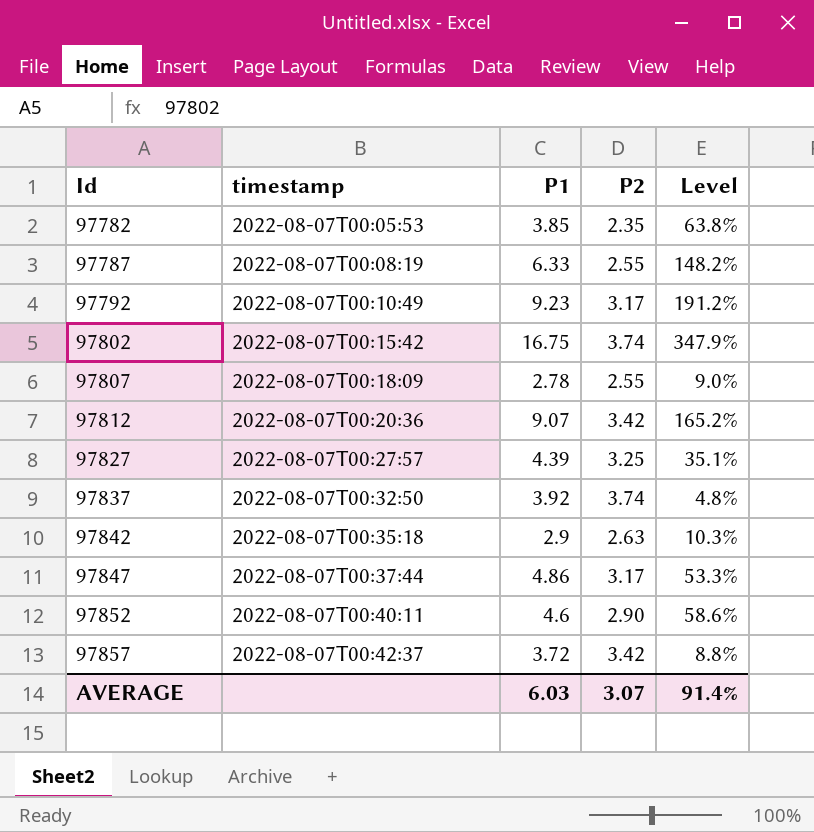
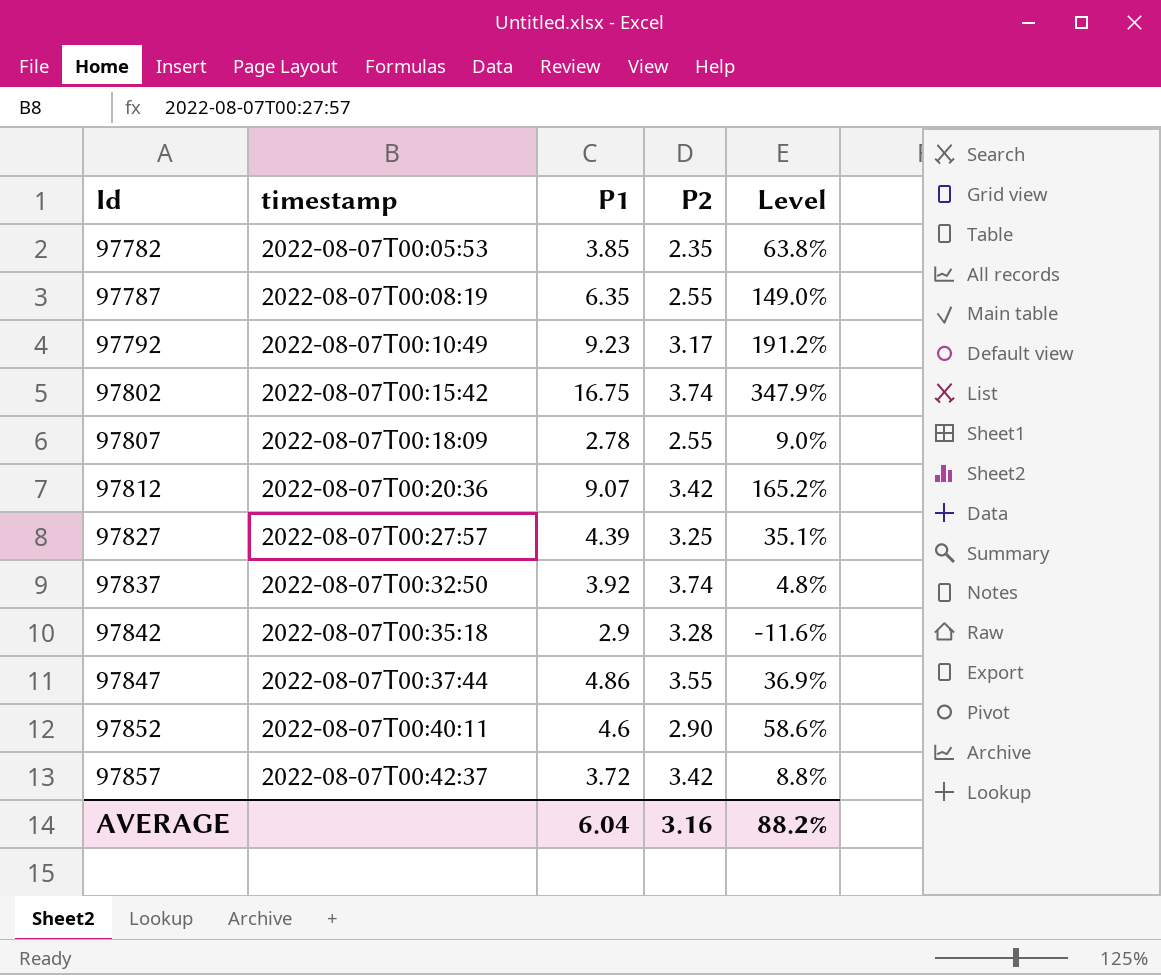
97787 | P1: 6.33 -> 6.35
97787 | Level: 148.2% -> 149.0%
97842 | P2: 2.63 -> 3.28
97842 | Level: 10.3% -> -11.6%
97847 | P2: 3.17 -> 3.55
97847 | Level: 53.3% -> 36.9%
AVERAGE | P1: 6.03 -> 6.04
AVERAGE | P2: 3.07 -> 3.16
AVERAGE | Level: 91.4% -> 88.2%

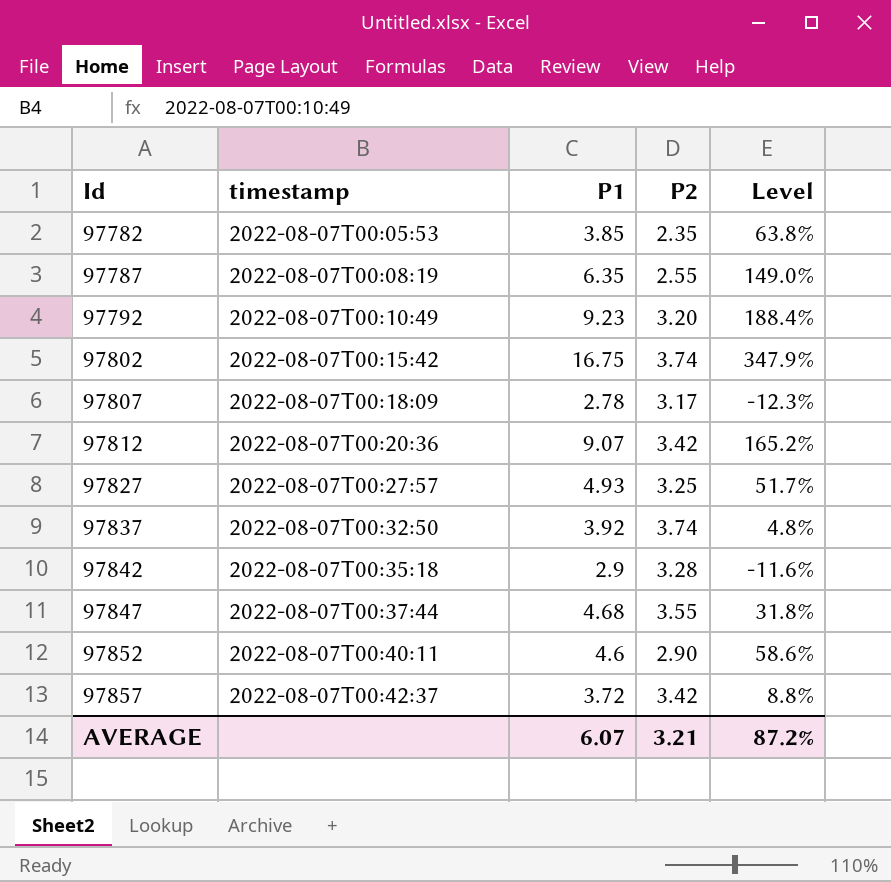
97792 | P2: 3.17 -> 3.20
97792 | Level: 191.2% -> 188.4%
97807 | P2: 2.55 -> 3.17
97807 | Level: 9.0% -> -12.3%
97827 | P1: 4.39 -> 4.93
97827 | Level: 35.1% -> 51.7%
97847 | P1: 4.86 -> 4.68
97847 | Level: 36.9% -> 31.8%
AVERAGE | P1: 6.04 -> 6.07
AVERAGE | P2: 3.16 -> 3.21
AVERAGE | Level: 88.2% -> 87.2%

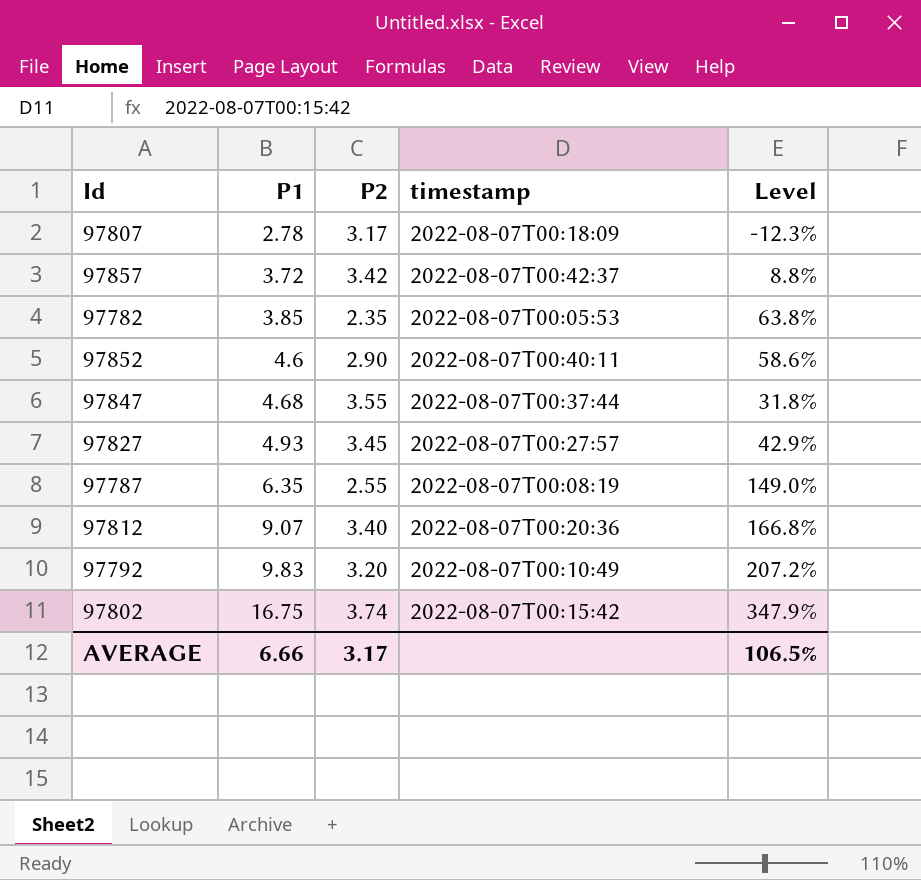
row order: Id ascending -> P1 ascending
column timestamp | position: 2 -> 4
row 97837: 2022-08-07T00:32:50 | 3.92 | 3.74 | 4.8% -> none
row 97842: 2022-08-07T00:35:18 | 2.9 | 3.28 | -11.6% -> none
97827 | P2: 3.25 -> 3.45
97827 | Level: 51.7% -> 42.9%
97812 | P2: 3.42 -> 3.40
97812 | Level: 165.2% -> 166.8%
97792 | P1: 9.23 -> 9.83
97792 | Level: 188.4% -> 207.2%
AVERAGE | P1: 6.07 -> 6.66
AVERAGE | P2: 3.21 -> 3.17
AVERAGE | Level: 87.2% -> 106.5%

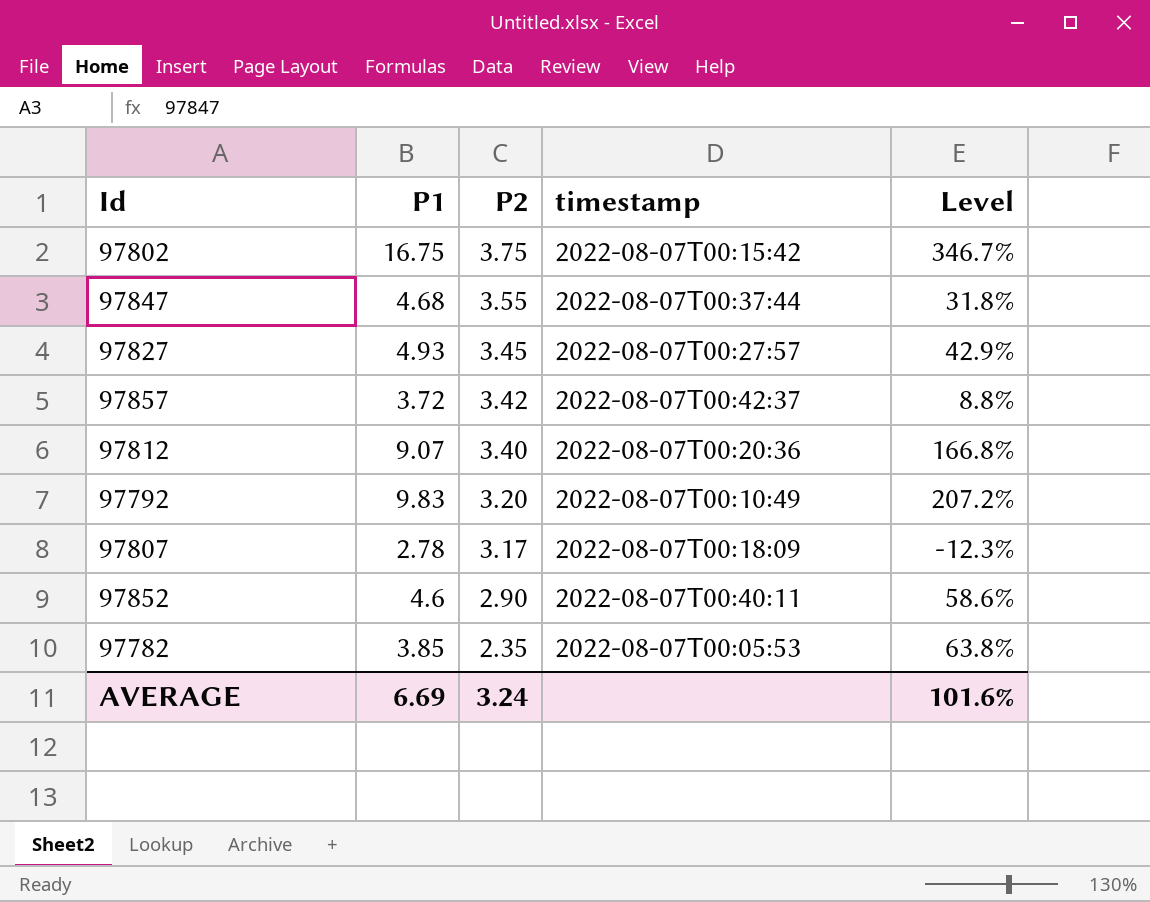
row order: P1 ascending -> P2 descending
row 97787: 6.35 | 2.55 | 2022-08-07T00:08:19 | 149.0% -> none
97802 | P2: 3.74 -> 3.75
97802 | Level: 347.9% -> 346.7%
AVERAGE | P1: 6.66 -> 6.69
AVERAGE | P2: 3.17 -> 3.24
AVERAGE | Level: 106.5% -> 101.6%

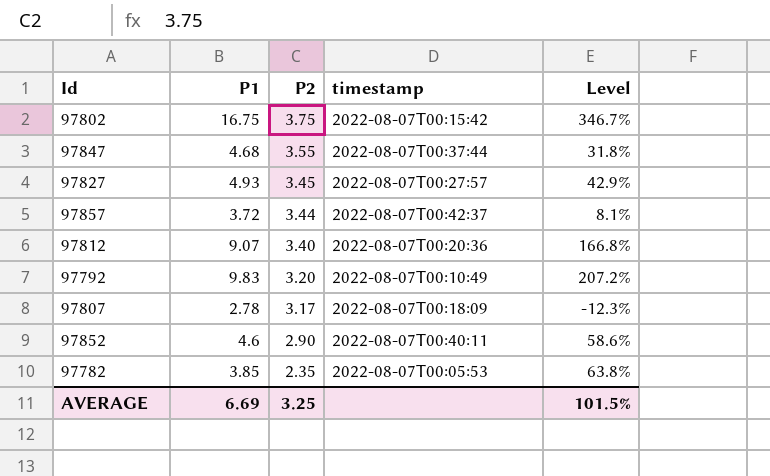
97857 | P2: 3.42 -> 3.44
97857 | Level: 8.8% -> 8.1%
AVERAGE | P2: 3.24 -> 3.25
AVERAGE | Level: 101.6% -> 101.5%

